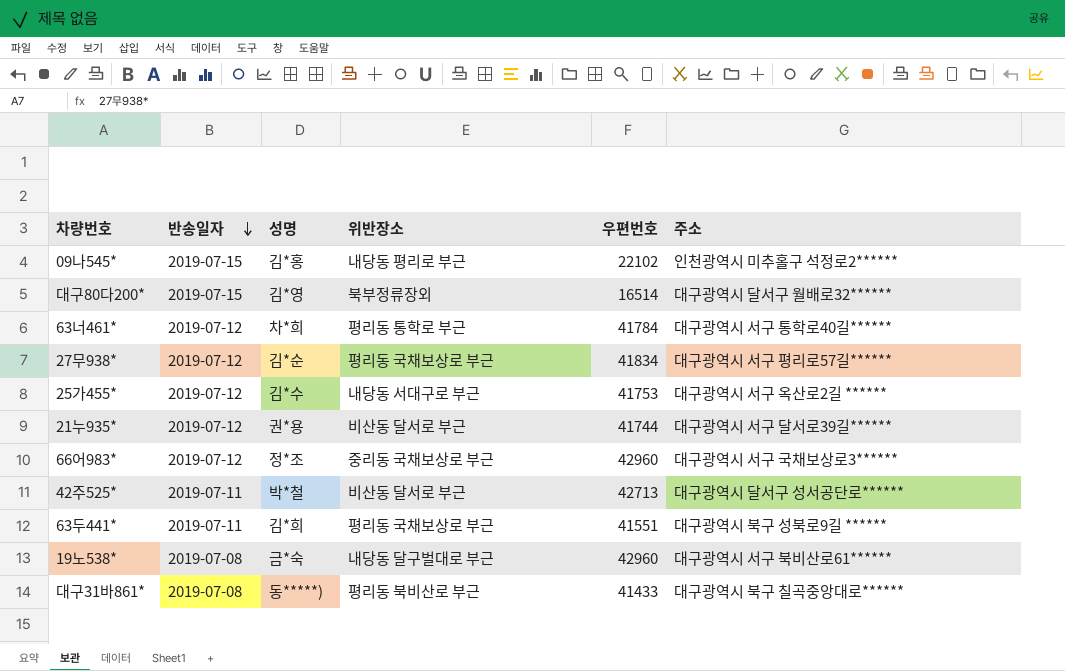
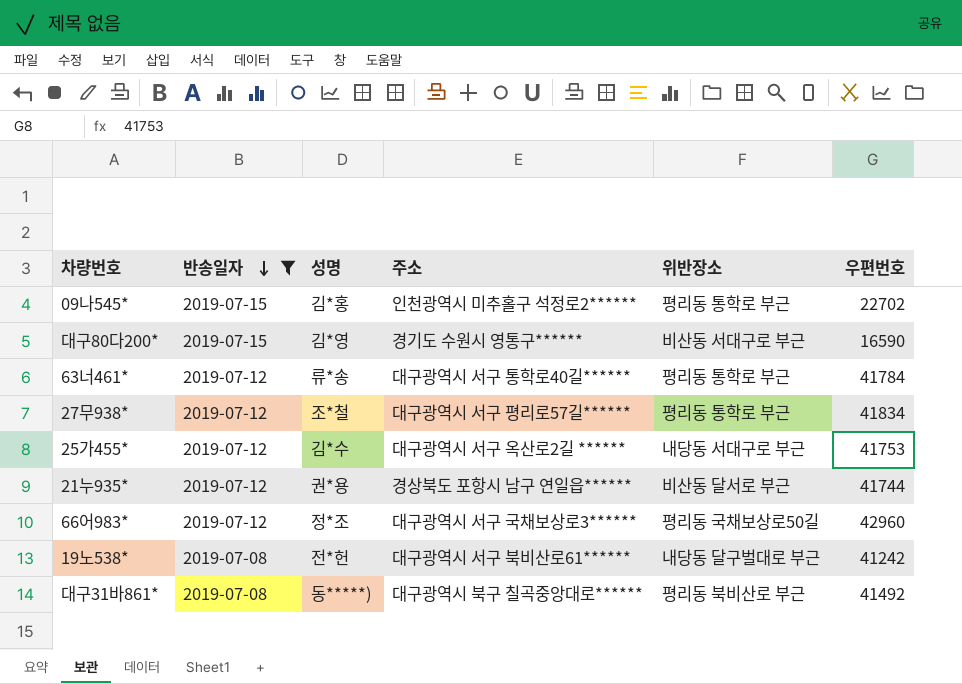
filter: none -> 반송일자 != 2019-07-11
column 주소 | position: 6 -> 4
09나545* | 위반장소: 내당동 평리로 부근 -> 평리동 통학로 부근
09나545* | 우편번호: 22102 -> 22702
대구80다200* | 주소: 대구광역시 달서구 월배로32****** -> 경기도 수원시 영통구******
대구80다200* | 위반장소: 북부정류장외 -> 비산동 서대구로 부근
대구80다200* | 우편번호: 16514 -> 16590
63너461* | 성명: 차*희 -> 류*송
27무938* | 성명: 김*순 -> 조*철
27무938* | 위반장소: 평리동 국채보상로 부근 -> 평리동 통학로 부근
21누935* | 주소: 대구광역시 서구 달서로39길****** -> 경상북도 포항시 남구 연일읍******
66어983* | 위반장소: 중리동 국채보상로 부근 -> 평리동 국채보상로50길
19노538* | 성명: 금*숙 -> 전*헌
19노538* | 우편번호: 42960 -> 41242
대구31바861* | 우편번호: 41433 -> 41492

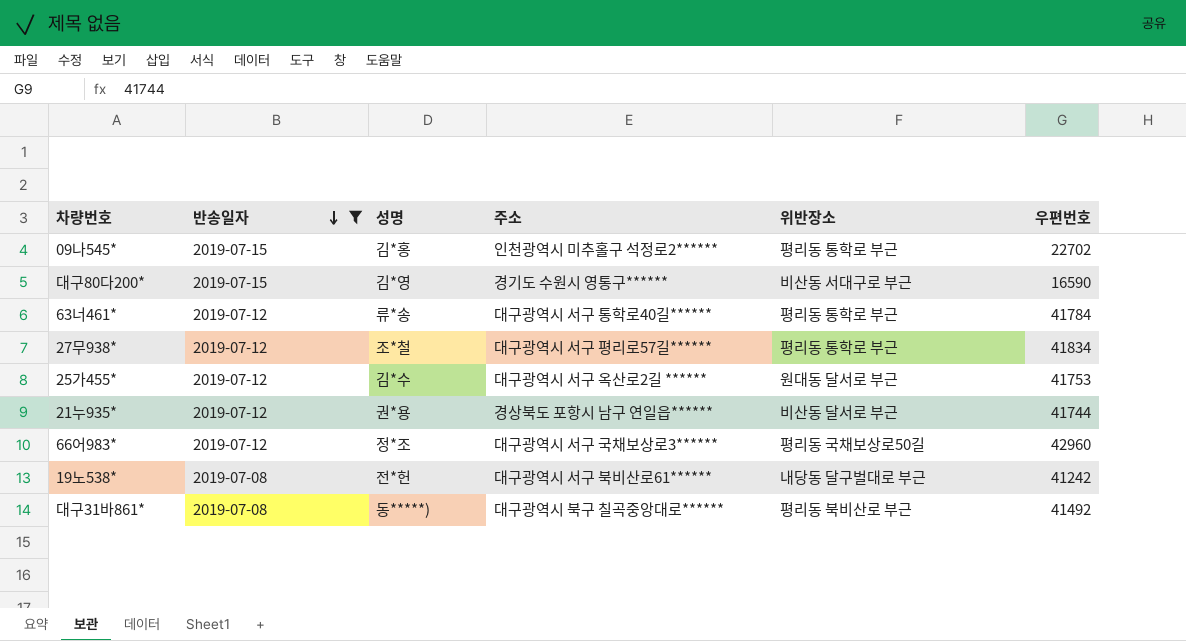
25가455* | 위반장소: 내당동 서대구로 부근 -> 원대동 달서로 부근

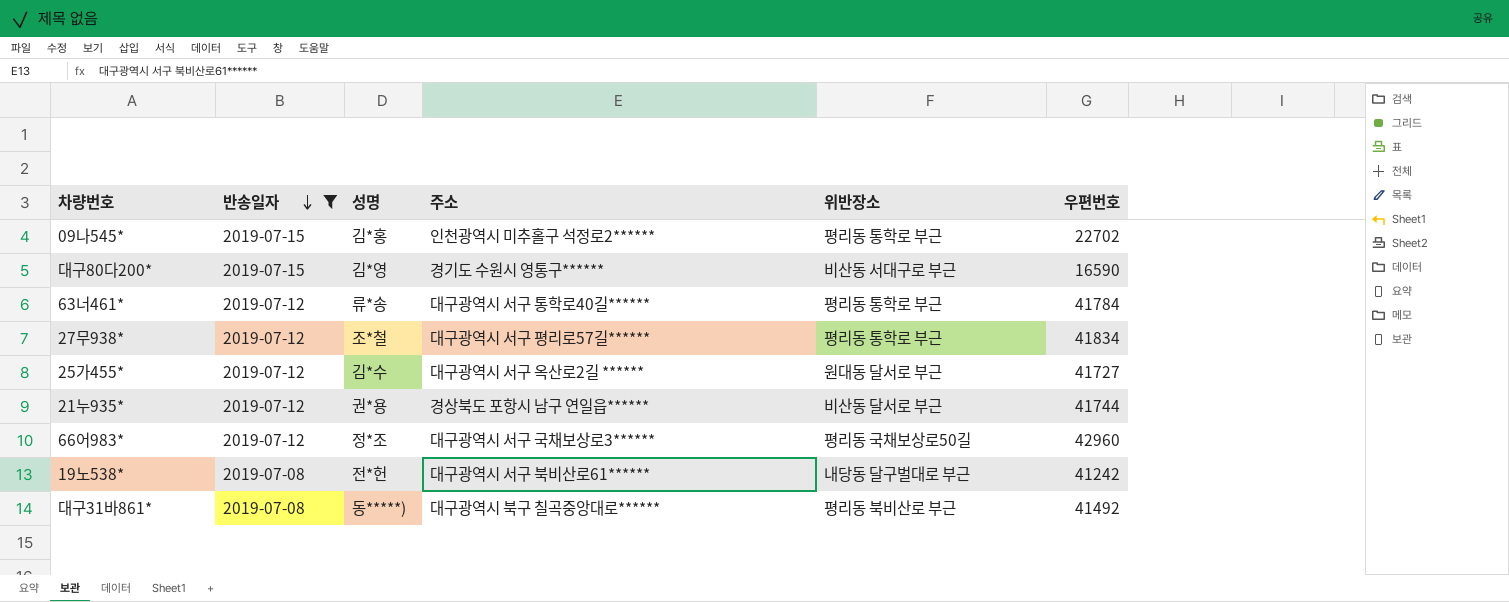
25가455* | 우편번호: 41753 -> 41727

